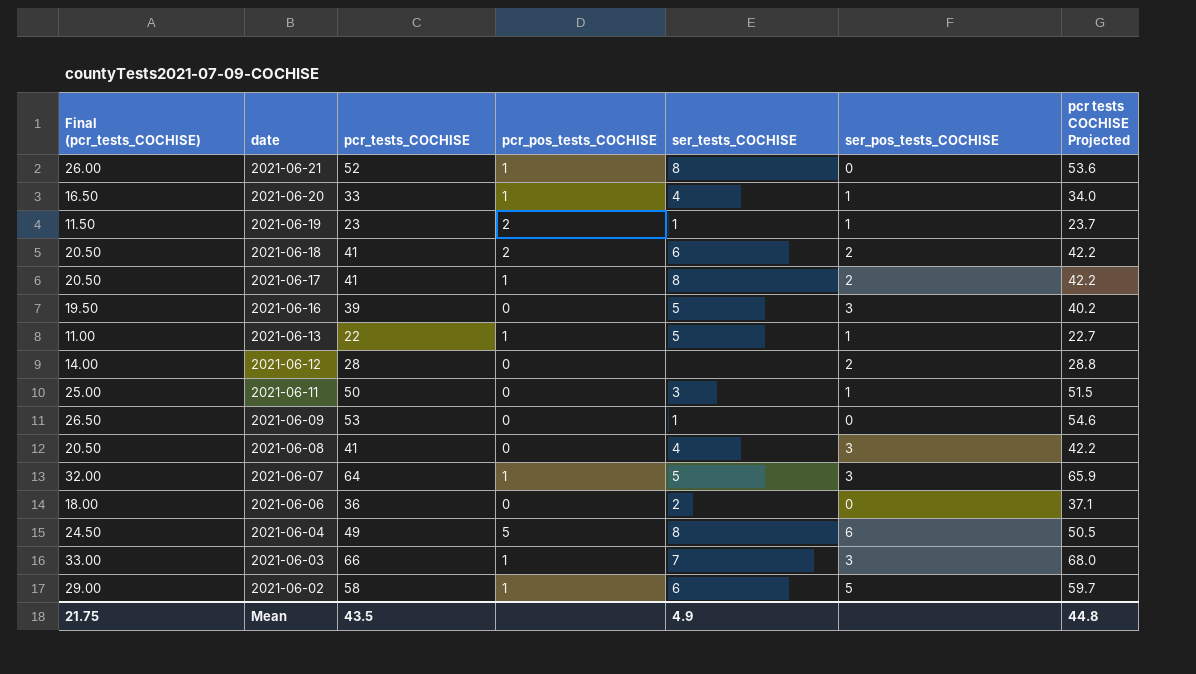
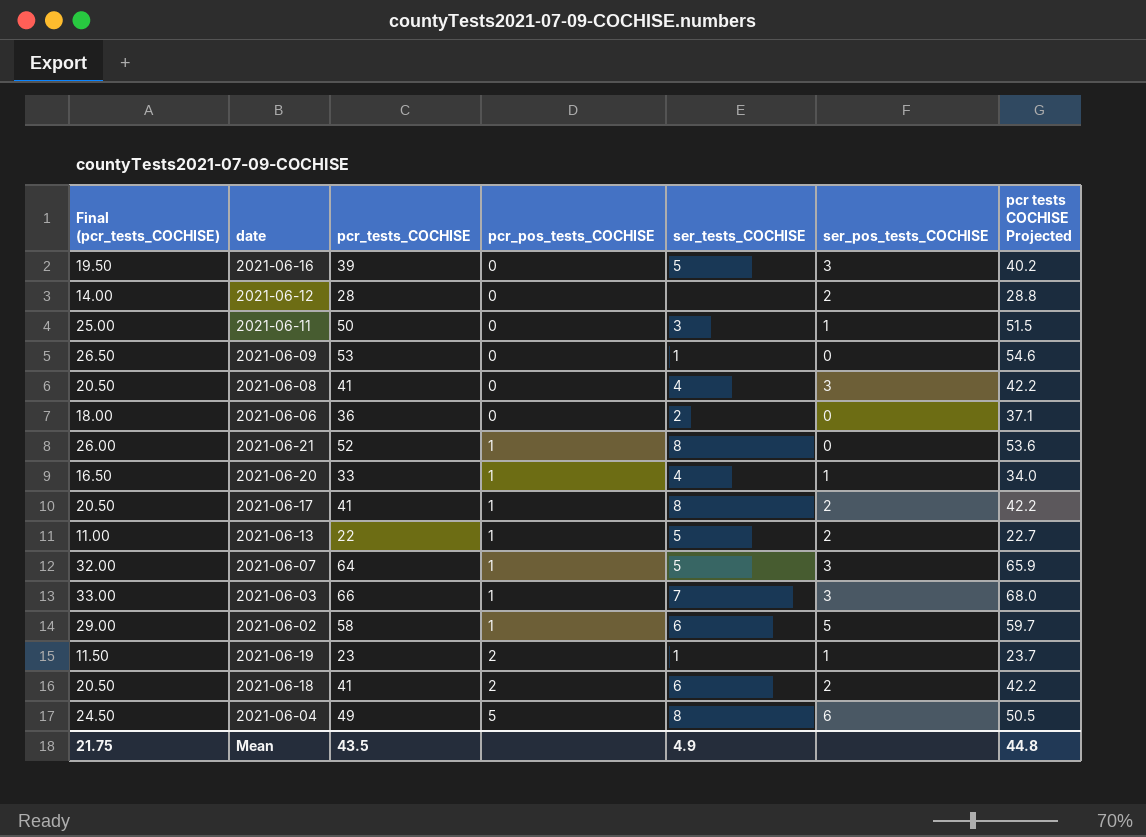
row order: date descending -> pcr_pos_tests_COCHISE ascending
2021-06-13 | ser_pos_tests_COCHISE: 1 -> 2

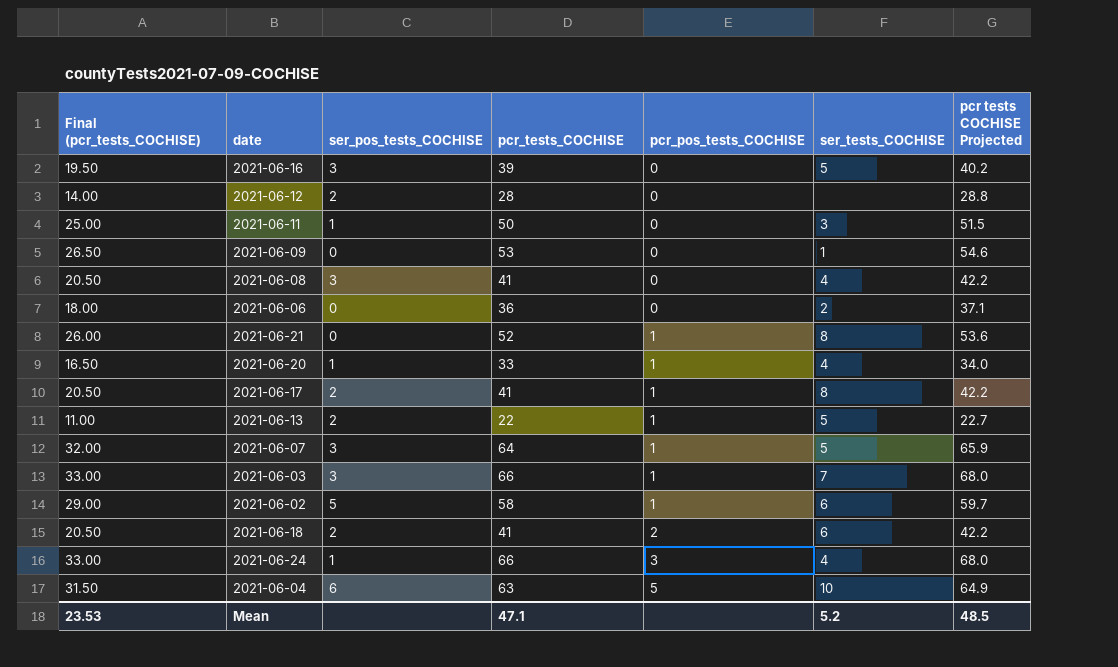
column ser_pos_tests_COCHISE | position: 6 -> 3
row 2021-06-19: 11.50 | 23 | 2 | 1 | 1 | 23.7 -> none
row 2021-06-24: none -> 33.00 | 1 | 66 | 3 | 4 | 68.0
2021-06-04 | Final (pcr_tests_COCHISE): 24.50 -> 31.50
2021-06-04 | pcr_tests_COCHISE: 49 -> 63
2021-06-04 | ser_tests_COCHISE: 8 -> 10
2021-06-04 | pcr tests COCHISE Projected: 50.5 -> 64.9
Mean | Final (pcr_tests_COCHISE): 21.75 -> 23.53
Mean | pcr_tests_COCHISE: 43.5 -> 47.1
Mean | ser_tests_COCHISE: 4.9 -> 5.2
Mean | pcr tests COCHISE Projected: 44.8 -> 48.5

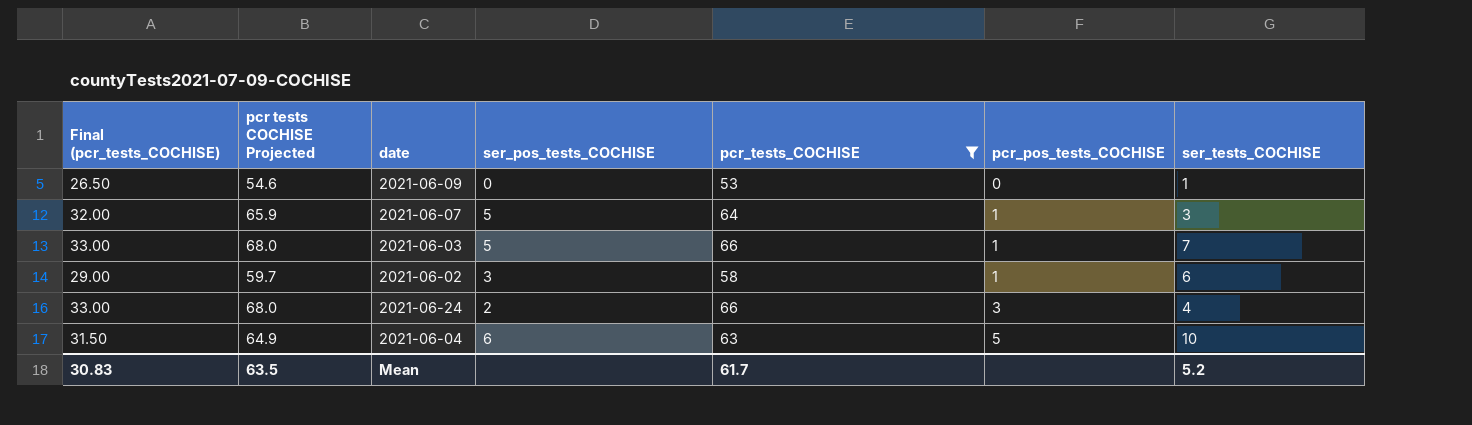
filter: none -> pcr_tests_COCHISE >= 53
column pcr tests COCHISE Projected | position: 7 -> 2
2021-06-07 | ser_pos_tests_COCHISE: 3 -> 5
2021-06-07 | ser_tests_COCHISE: 5 -> 3
2021-06-03 | ser_pos_tests_COCHISE: 3 -> 5
2021-06-02 | ser_pos_tests_COCHISE: 5 -> 3
2021-06-24 | ser_pos_tests_COCHISE: 1 -> 2
Mean | Final (pcr_tests_COCHISE): 23.53 -> 30.83
Mean | pcr tests COCHISE Projected: 48.5 -> 63.5
Mean | pcr_tests_COCHISE: 47.1 -> 61.7

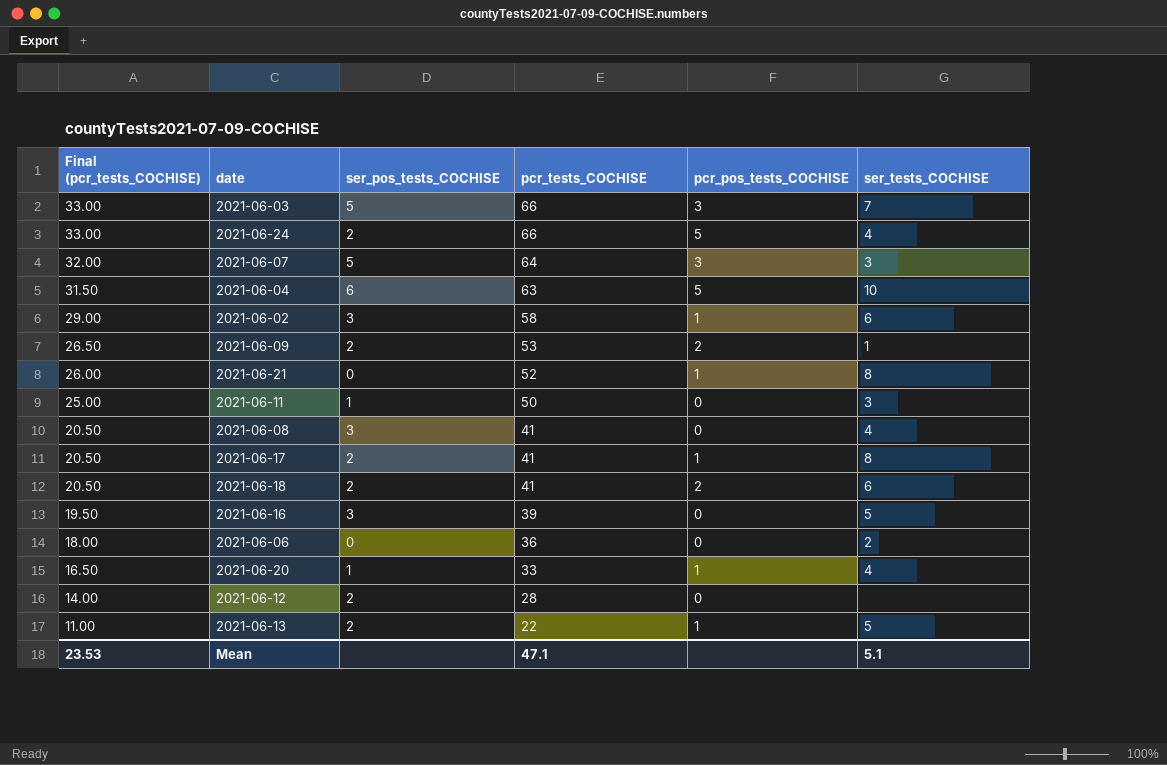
filter: pcr_tests_COCHISE >= 53 -> none
row order: pcr_pos_tests_COCHISE ascending -> Final (pcr_tests_COCHISE) descending
column pcr tests COCHISE Projected | formula: [pcr_tests_COCHISE] * 1.03 -> none
2021-06-03 | pcr_pos_tests_COCHISE: 1 -> 3
2021-06-24 | pcr_pos_tests_COCHISE: 3 -> 5
2021-06-07 | pcr_pos_tests_COCHISE: 1 -> 3
2021-06-09 | ser_pos_tests_COCHISE: 0 -> 2
2021-06-09 | pcr_pos_tests_COCHISE: 0 -> 2
Mean | Final (pcr_tests_COCHISE): 30.83 -> 23.53
Mean | pcr_tests_COCHISE: 61.7 -> 47.1
Mean | ser_tests_COCHISE: 5.2 -> 5.1

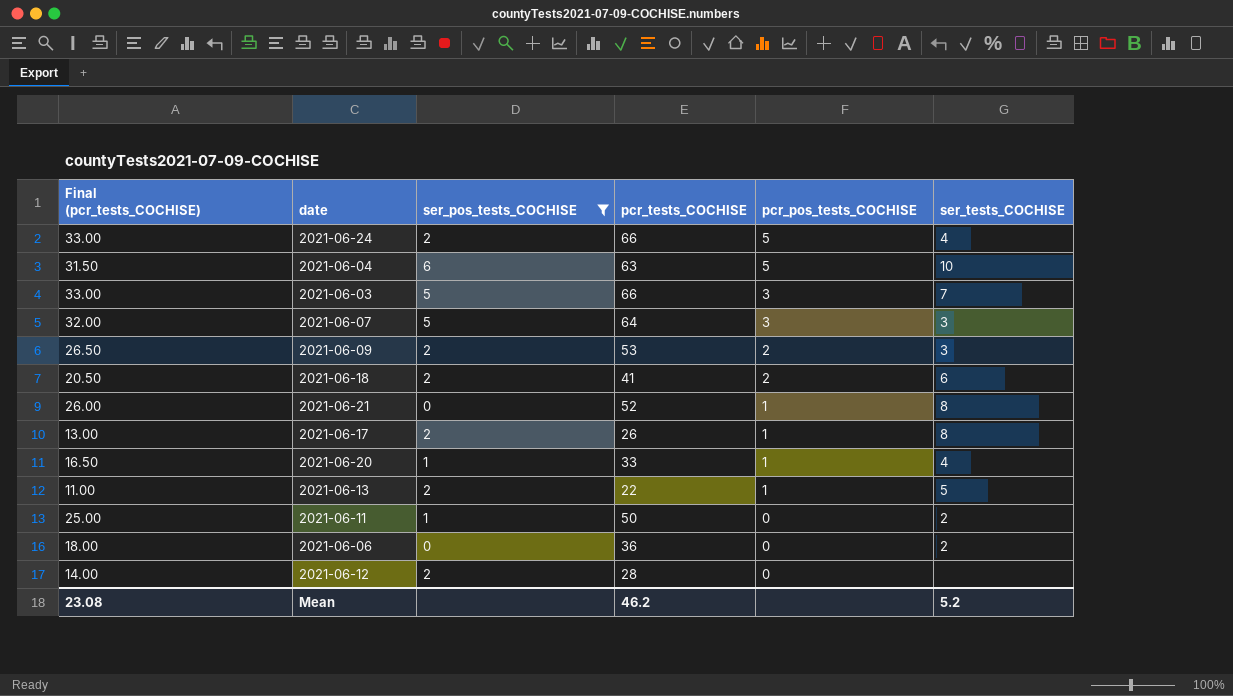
filter: none -> ser_pos_tests_COCHISE != 3
row order: Final (pcr_tests_COCHISE) descending -> pcr_pos_tests_COCHISE descending
2021-06-09 | ser_tests_COCHISE: 1 -> 3
2021-06-17 | Final (pcr_tests_COCHISE): 20.50 -> 13.00
2021-06-17 | pcr_tests_COCHISE: 41 -> 26
2021-06-11 | ser_tests_COCHISE: 3 -> 2
Mean | Final (pcr_tests_COCHISE): 23.53 -> 23.08
Mean | pcr_tests_COCHISE: 47.1 -> 46.2
Mean | ser_tests_COCHISE: 5.1 -> 5.2

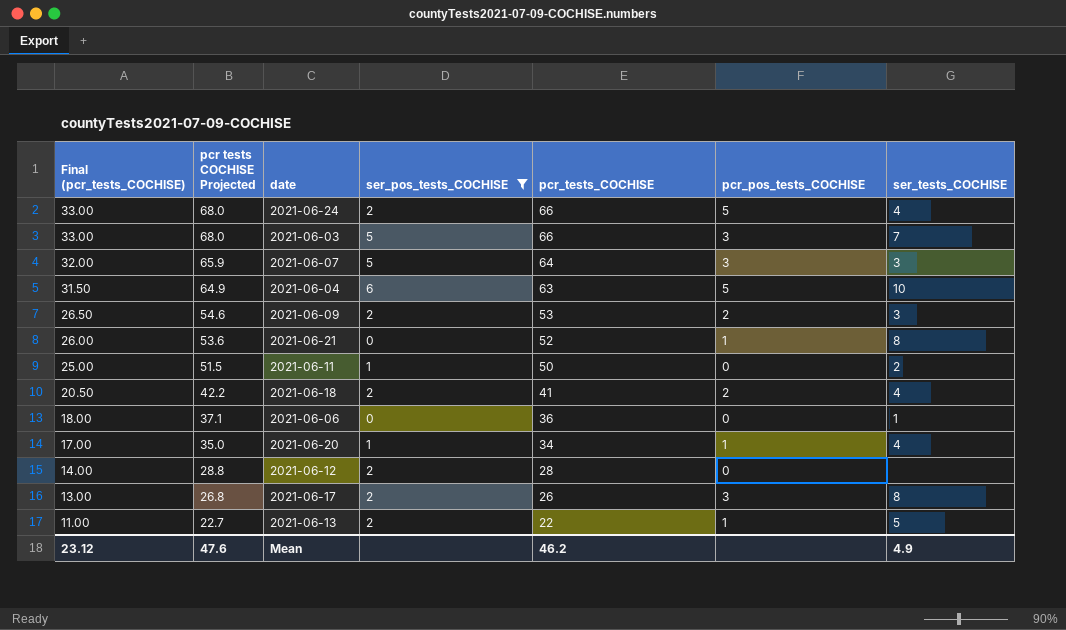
row order: pcr_pos_tests_COCHISE descending -> Final (pcr_tests_COCHISE) descending
column pcr tests COCHISE Projected | formula: none -> [pcr_tests_COCHISE] * 1.03
2021-06-18 | ser_tests_COCHISE: 6 -> 4
2021-06-06 | ser_tests_COCHISE: 2 -> 1
2021-06-20 | Final (pcr_tests_COCHISE): 16.50 -> 17.00
2021-06-20 | pcr_tests_COCHISE: 33 -> 34
2021-06-17 | pcr_pos_tests_COCHISE: 1 -> 3
Mean | Final (pcr_tests_COCHISE): 23.08 -> 23.12
Mean | ser_tests_COCHISE: 5.2 -> 4.9

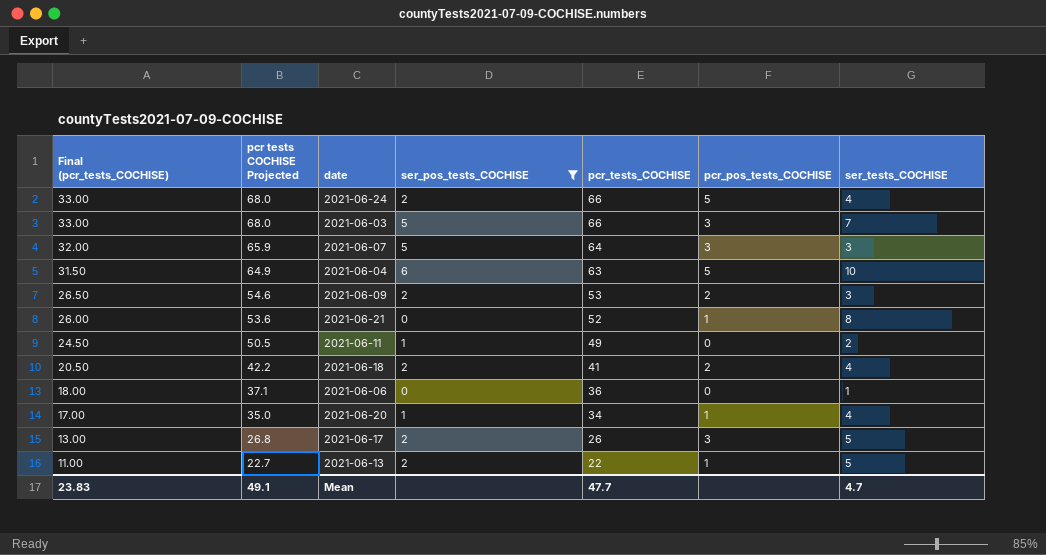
row 2021-06-12: 14.00 | 28.8 | 2 | 28 | 0 | none -> none
2021-06-11 | Final (pcr_tests_COCHISE): 25.00 -> 24.50
2021-06-11 | pcr tests COCHISE Projected: 51.5 -> 50.5
2021-06-11 | pcr_tests_COCHISE: 50 -> 49
2021-06-17 | ser_tests_COCHISE: 8 -> 5
Mean | Final (pcr_tests_COCHISE): 23.12 -> 23.83
Mean | pcr tests COCHISE Projected: 47.6 -> 49.1
Mean | pcr_tests_COCHISE: 46.2 -> 47.7
Mean | ser_tests_COCHISE: 4.9 -> 4.7

